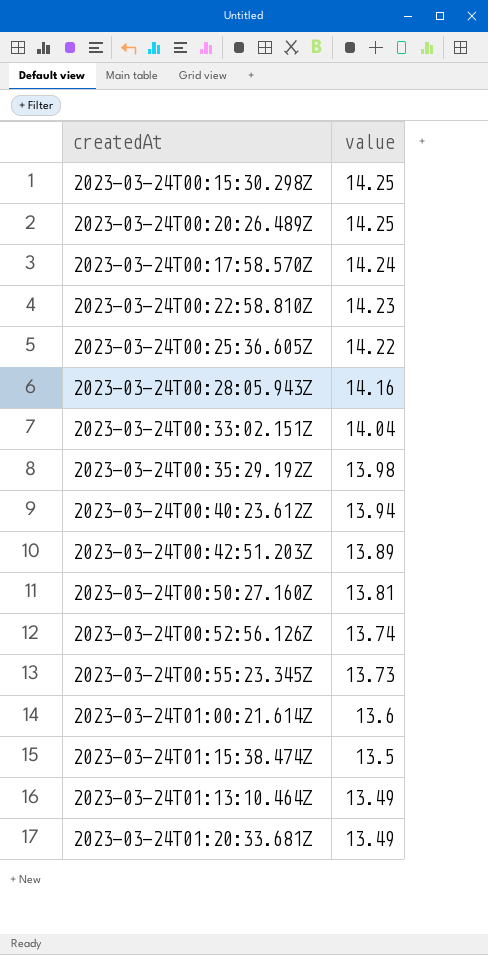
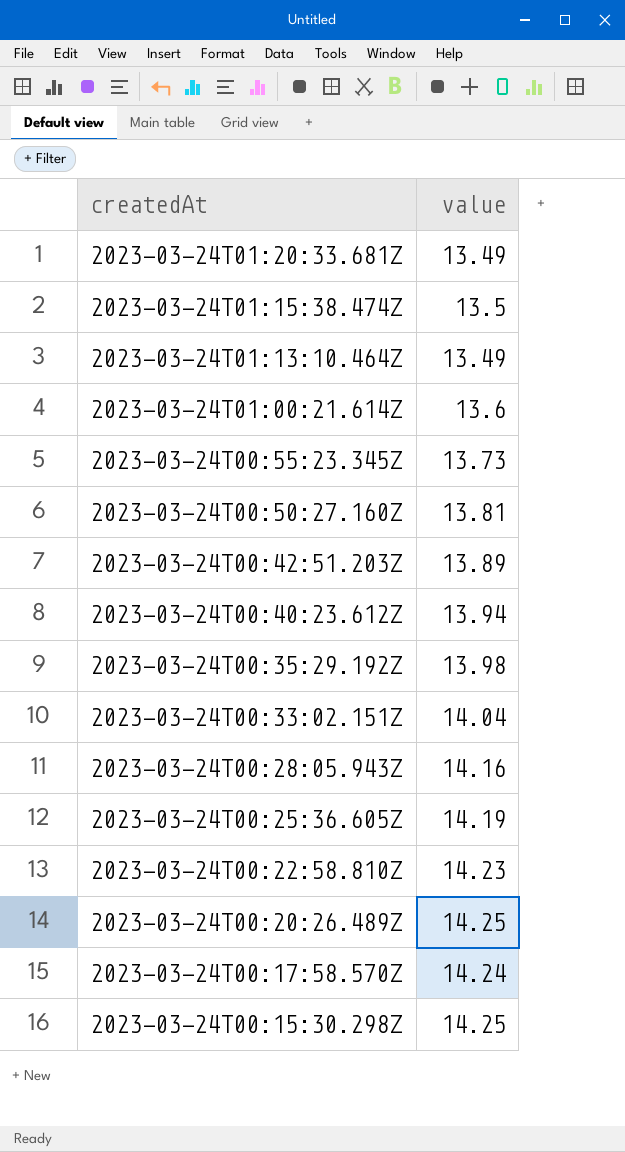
row order: value descending -> createdAt descending
row 2023-03-24T00:52:56.126Z: 13.74 -> none
2023-03-24T00:25:36.605Z | value: 14.22 -> 14.19

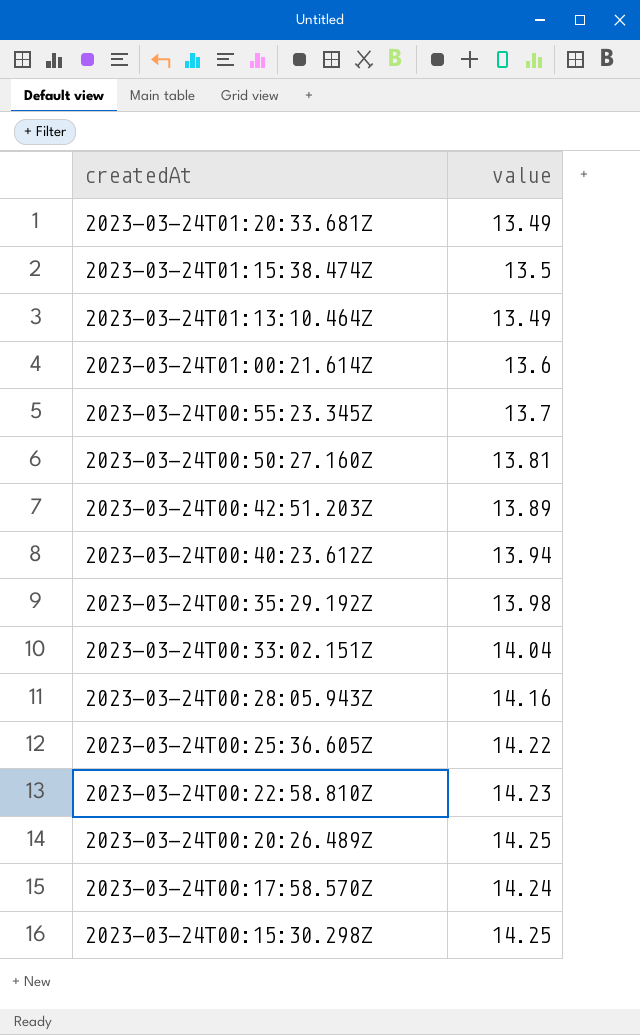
2023-03-24T00:55:23.345Z | value: 13.73 -> 13.7
2023-03-24T00:25:36.605Z | value: 14.19 -> 14.22

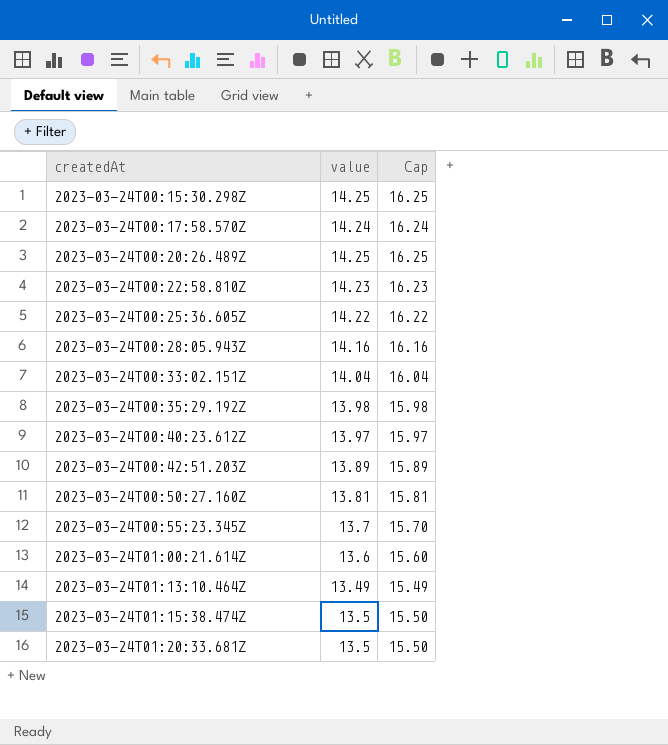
row order: createdAt descending -> createdAt ascending
column Cap | formula: none -> [value] + 2
2023-03-24T00:40:23.612Z | value: 13.94 -> 13.97
2023-03-24T01:20:33.681Z | value: 13.49 -> 13.5

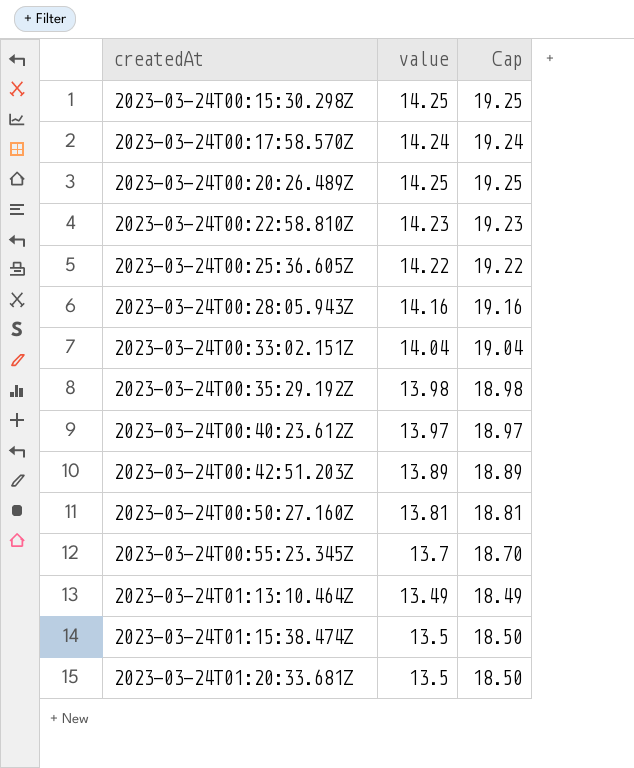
column Cap | formula: [value] + 2 -> [value] + 5
row 2023-03-24T01:00:21.614Z: 13.6 | 15.60 -> none

